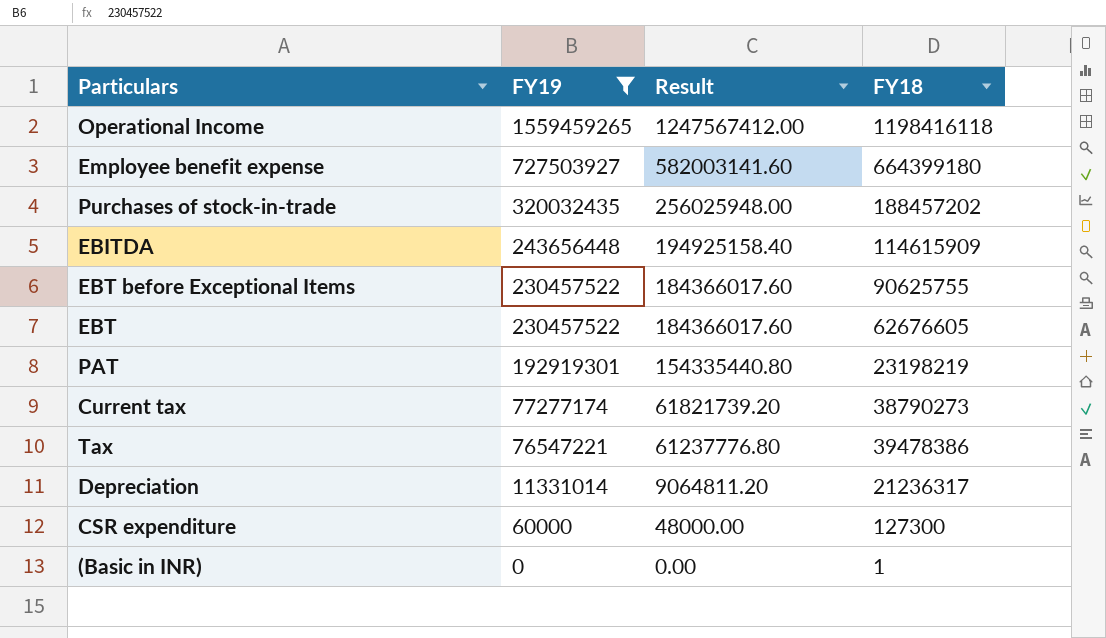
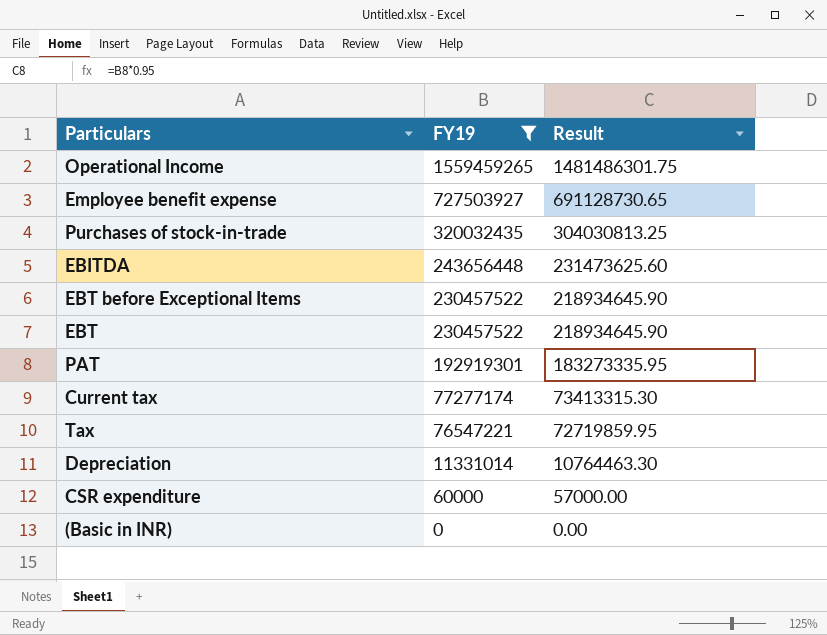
column FY18 | position: 4 -> none
column Result | formula: [FY19] * 0.8 -> [FY19] * 0.95

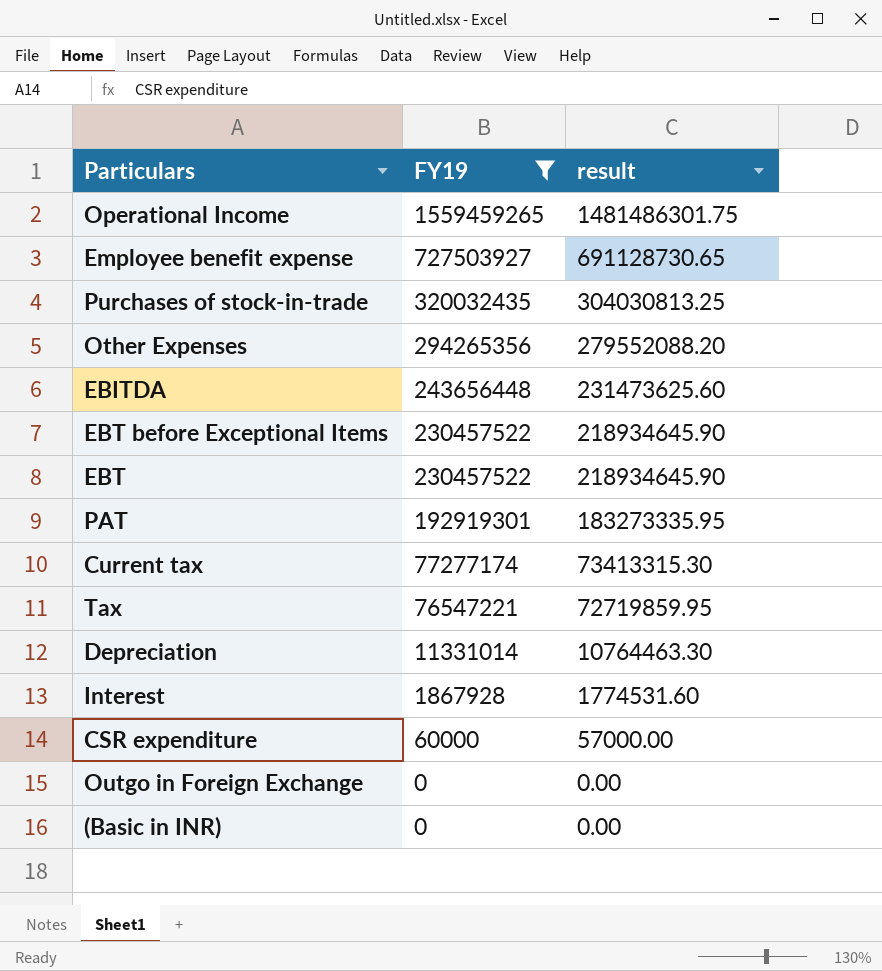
column name: Result -> result
row Other Expenses: none -> 294265356 | 279552088.20
row Interest: none -> 1867928 | 1774531.60
row Outgo in Foreign Exchange: none -> 0 | 0.00

